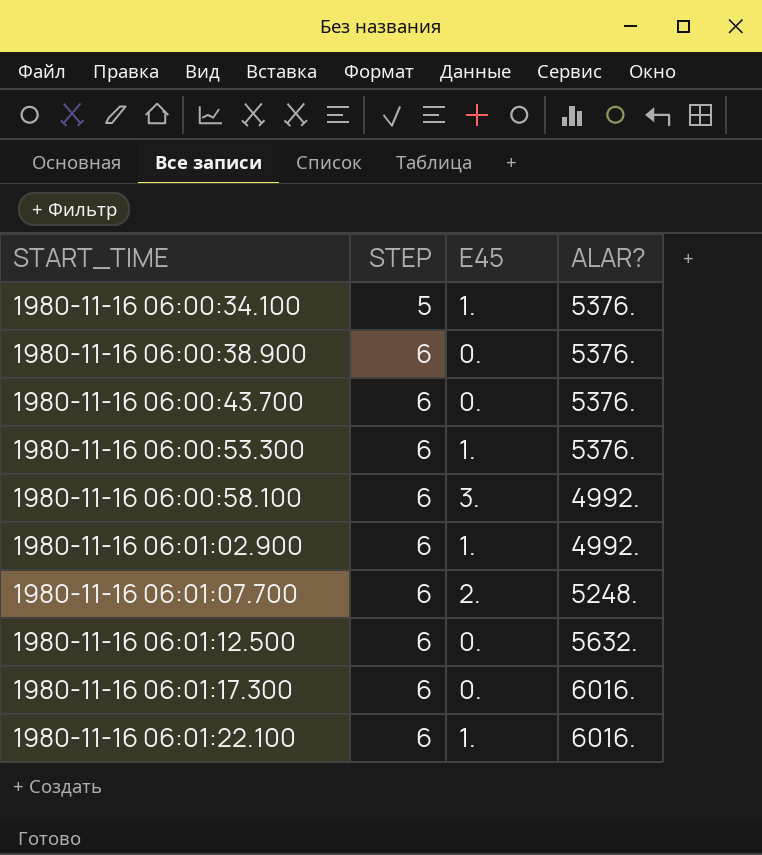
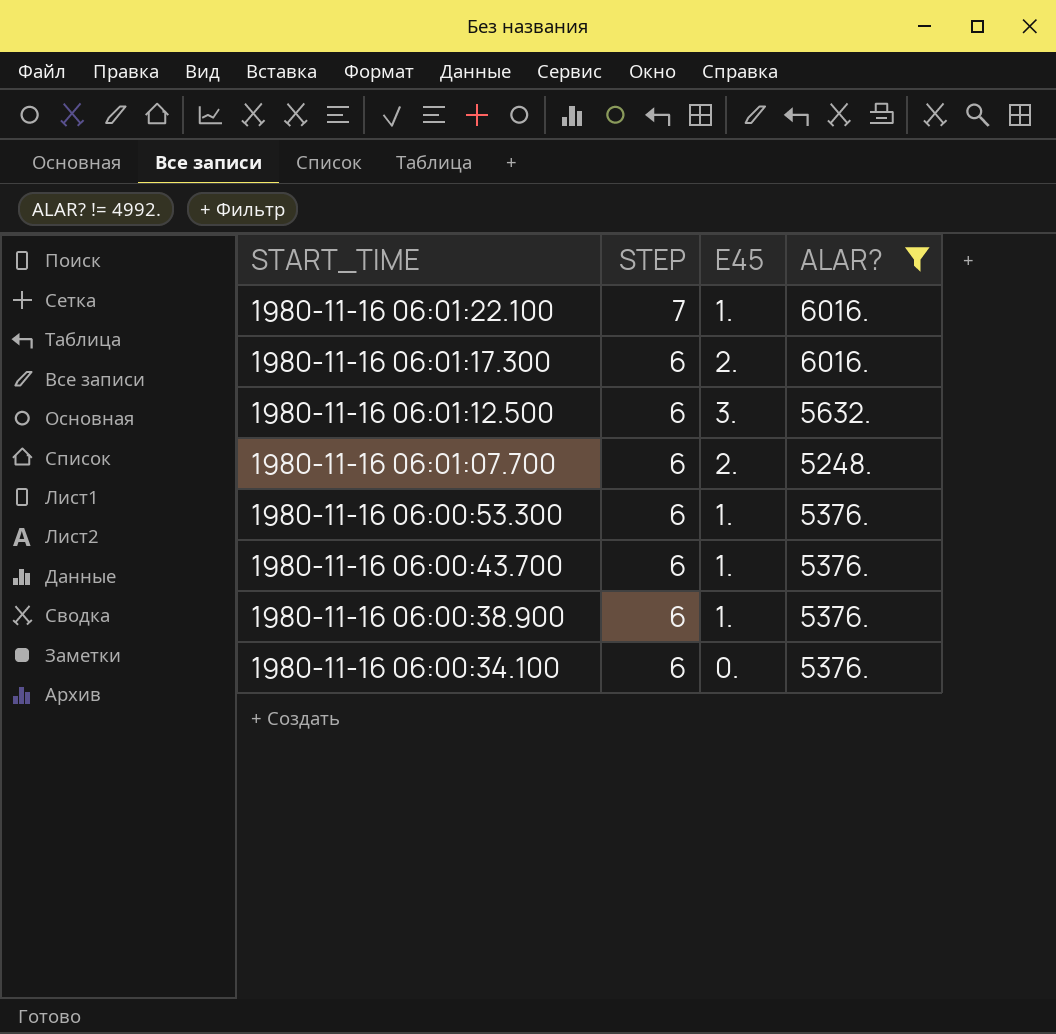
filter: none -> ALAR? != 4992.
row order: START_TIME ascending -> START_TIME descending
1980-11-16 06:01:22.100 | STEP: 6 -> 7
1980-11-16 06:01:17.300 | E45: 0. -> 2.
1980-11-16 06:01:12.500 | E45: 0. -> 3.
1980-11-16 06:00:43.700 | E45: 0. -> 1.
1980-11-16 06:00:38.900 | E45: 0. -> 1.
1980-11-16 06:00:34.100 | STEP: 5 -> 6
1980-11-16 06:00:34.100 | E45: 1. -> 0.

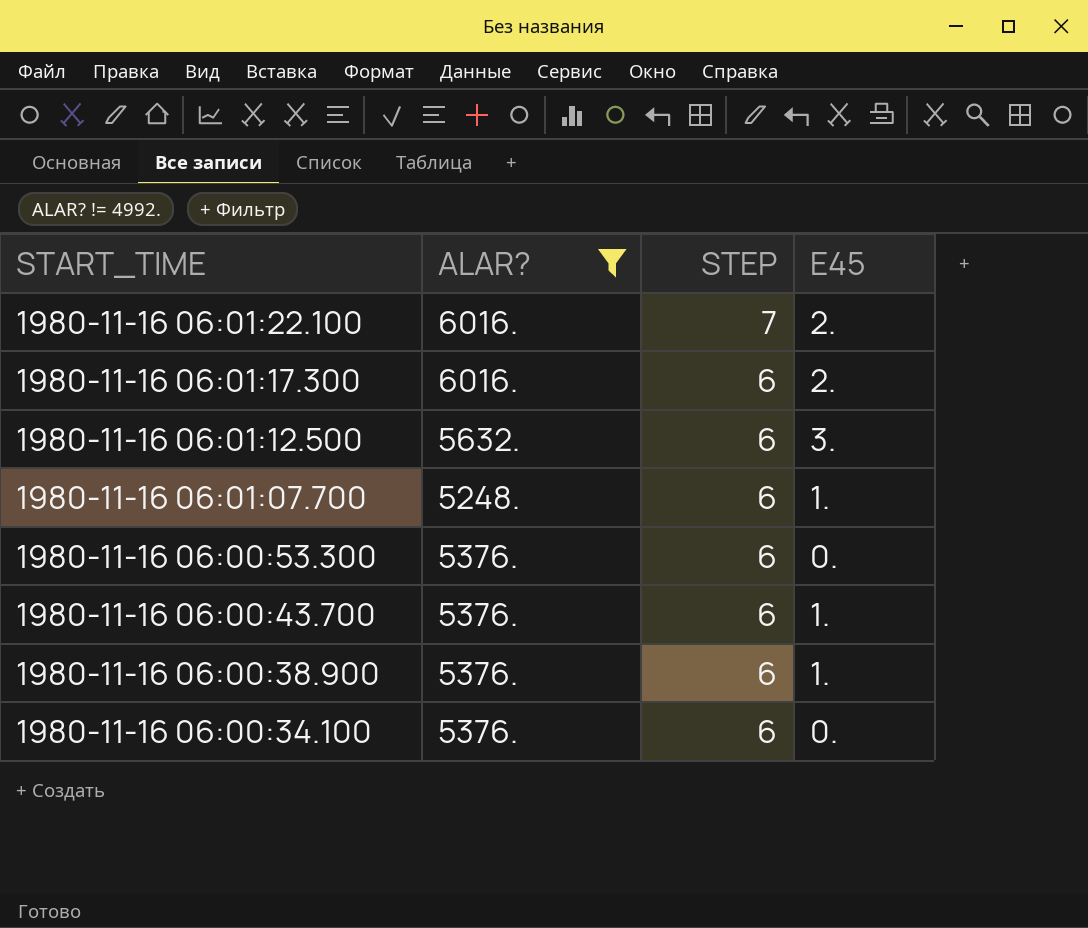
column ALAR? | position: 4 -> 2
1980-11-16 06:01:22.100 | E45: 1. -> 2.
1980-11-16 06:01:07.700 | E45: 2. -> 1.
1980-11-16 06:00:53.300 | E45: 1. -> 0.

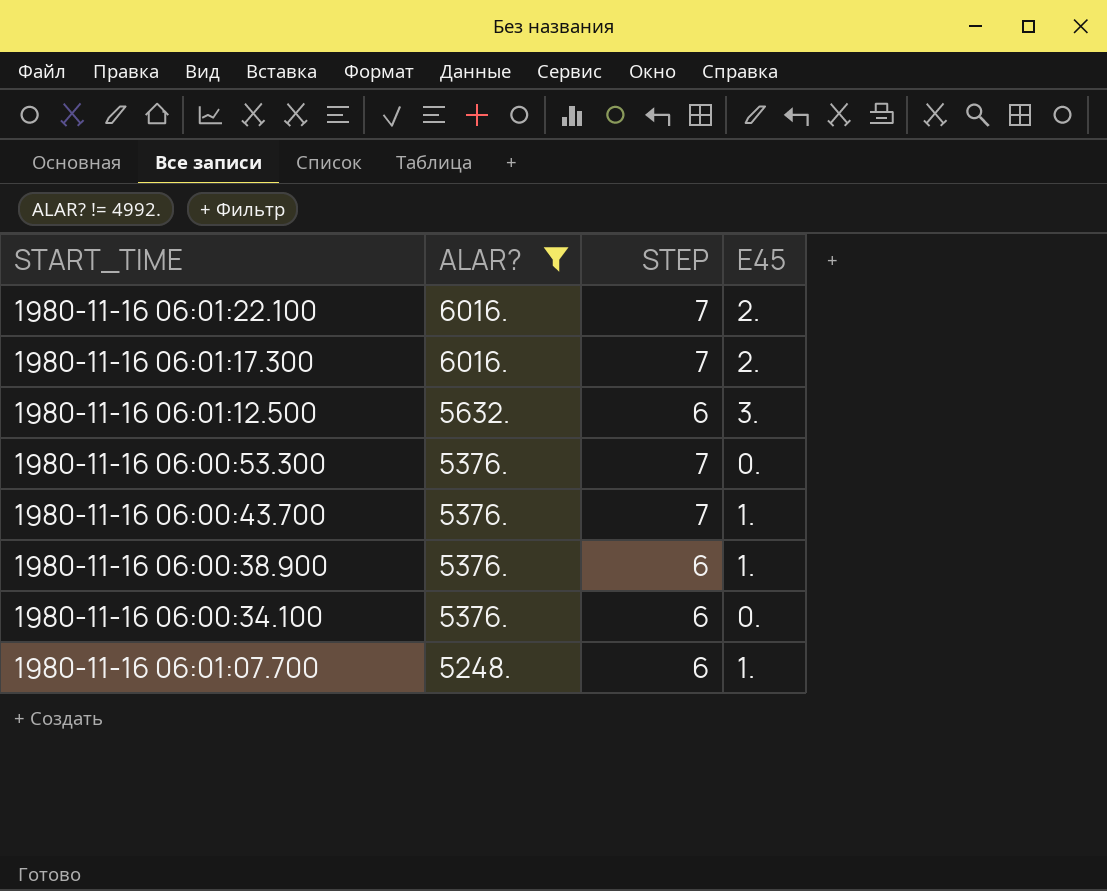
row order: START_TIME descending -> ALAR? descending
1980-11-16 06:01:17.300 | STEP: 6 -> 7
1980-11-16 06:00:53.300 | STEP: 6 -> 7
1980-11-16 06:00:43.700 | STEP: 6 -> 7

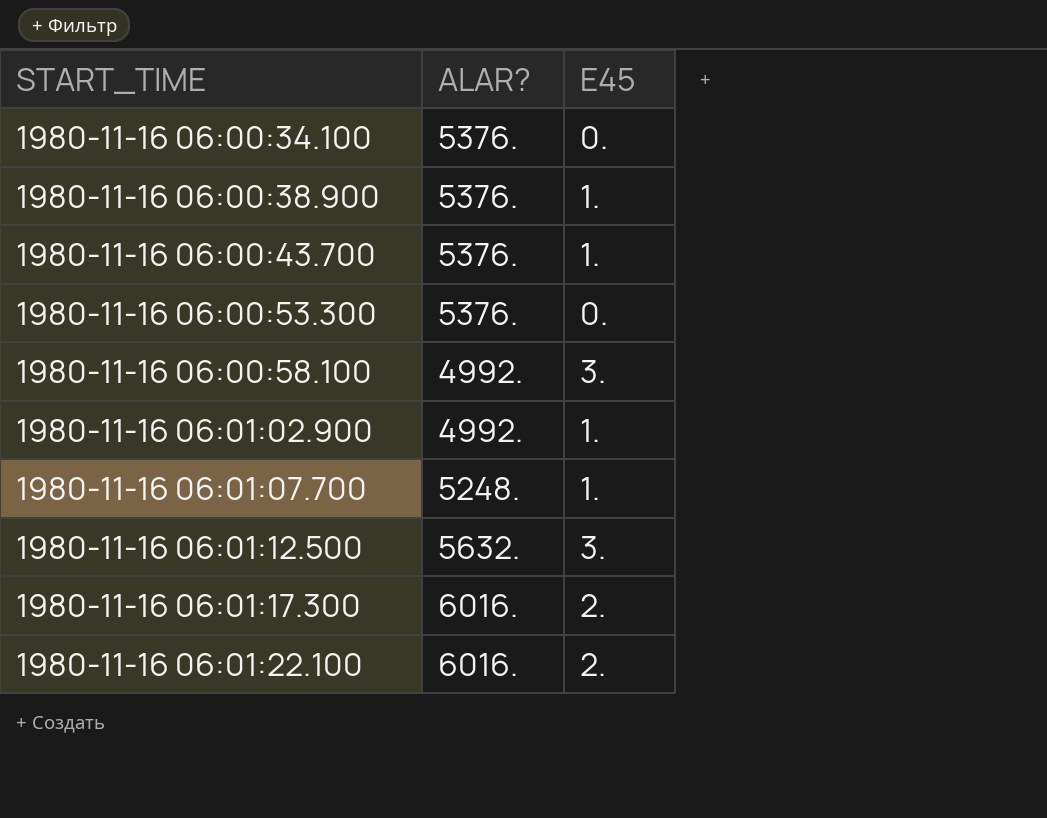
filter: ALAR? != 4992. -> none
row order: ALAR? descending -> START_TIME ascending
column STEP | position: 3 -> none

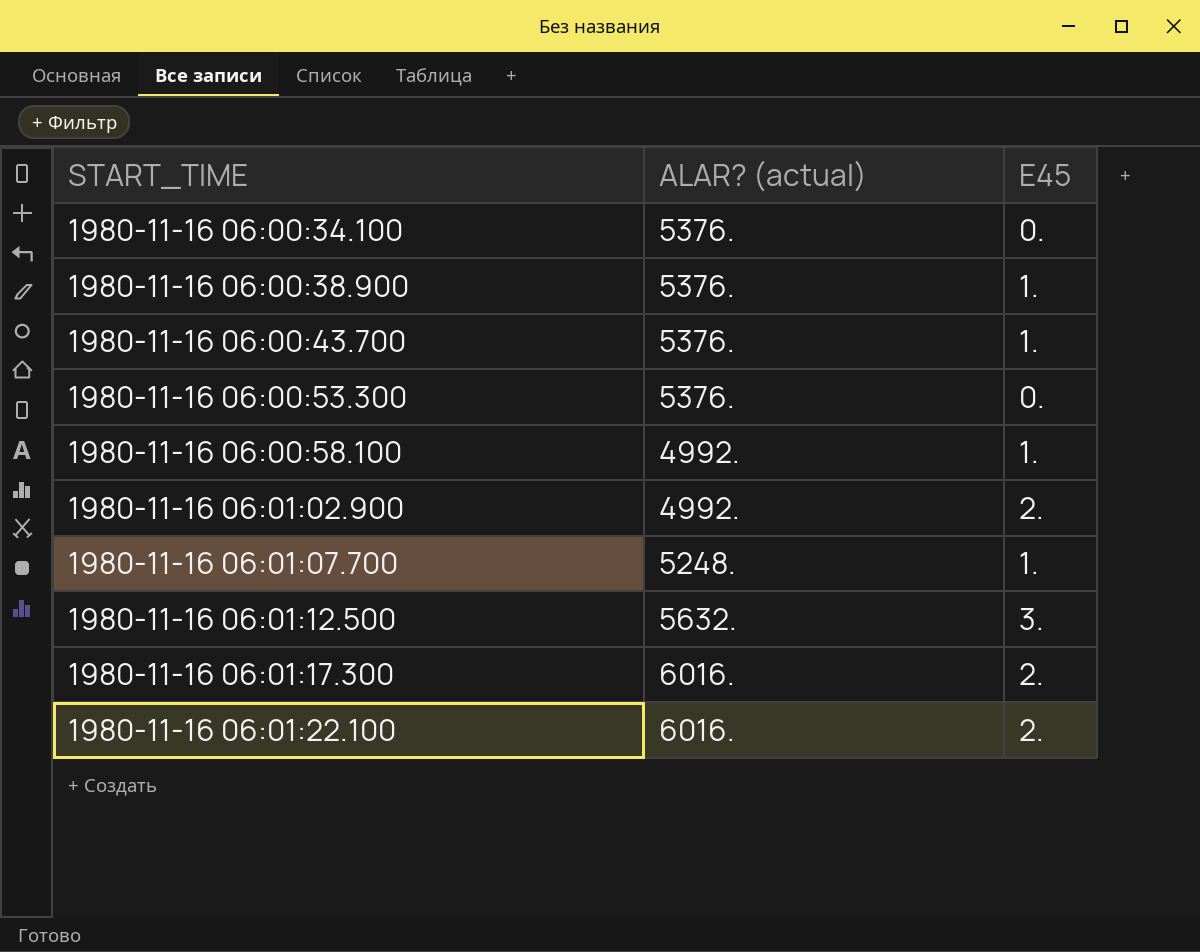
column name: ALAR? -> ALAR? (actual)
1980-11-16 06:00:58.100 | E45: 3. -> 1.
1980-11-16 06:01:02.900 | E45: 1. -> 2.

